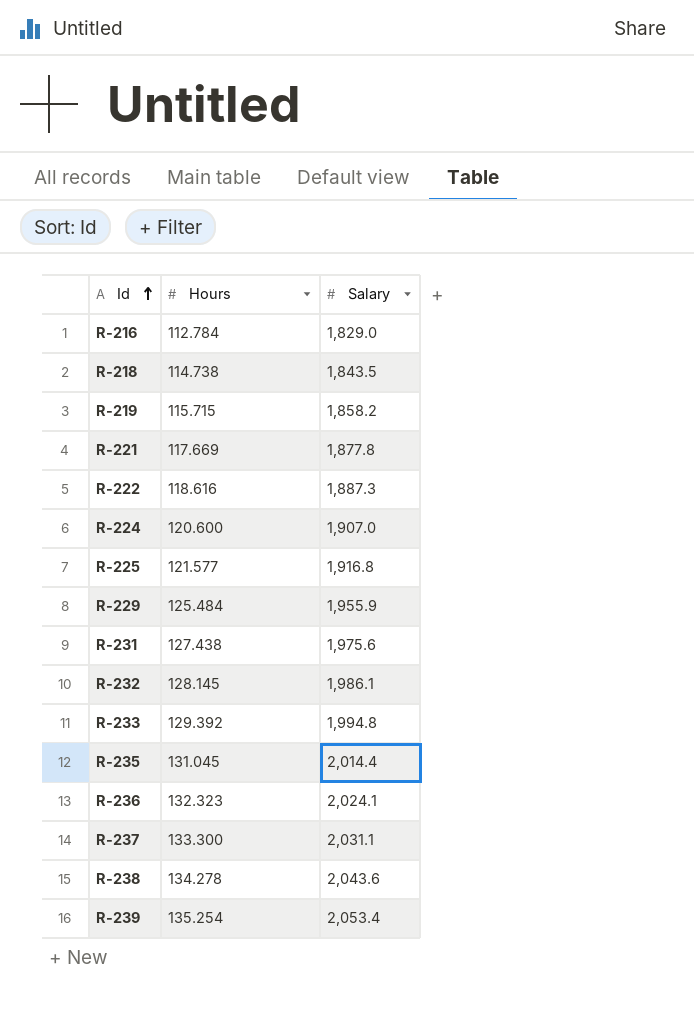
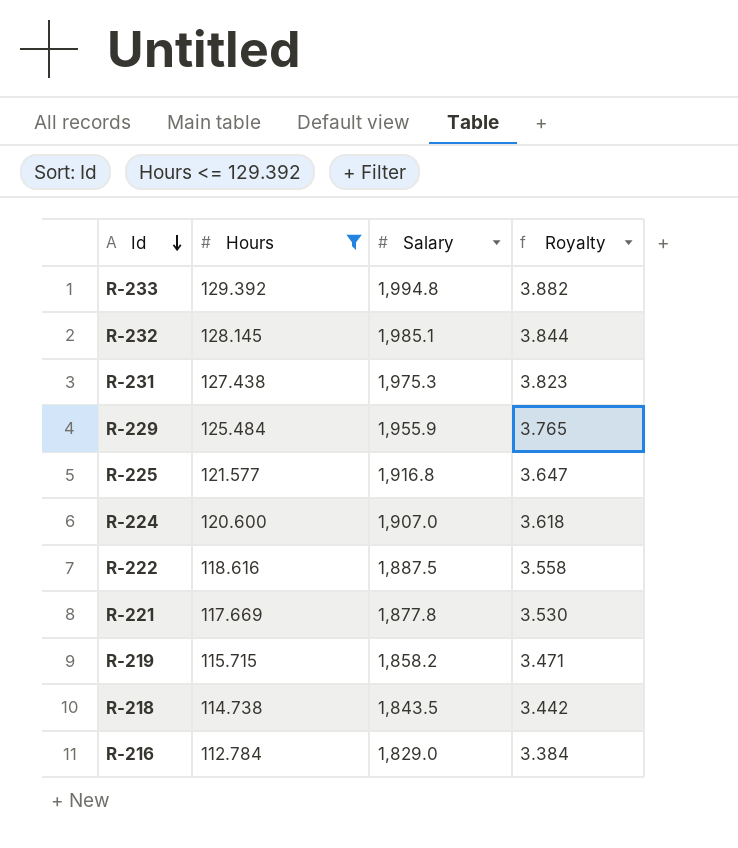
filter: none -> Hours <= 129.392
row order: Id ascending -> Id descending
column Royalty | formula: none -> [Hours] * 0.03
R-232 | Salary: 1,986.1 -> 1,985.1
R-231 | Salary: 1,975.6 -> 1,975.3
R-222 | Salary: 1,887.3 -> 1,887.5

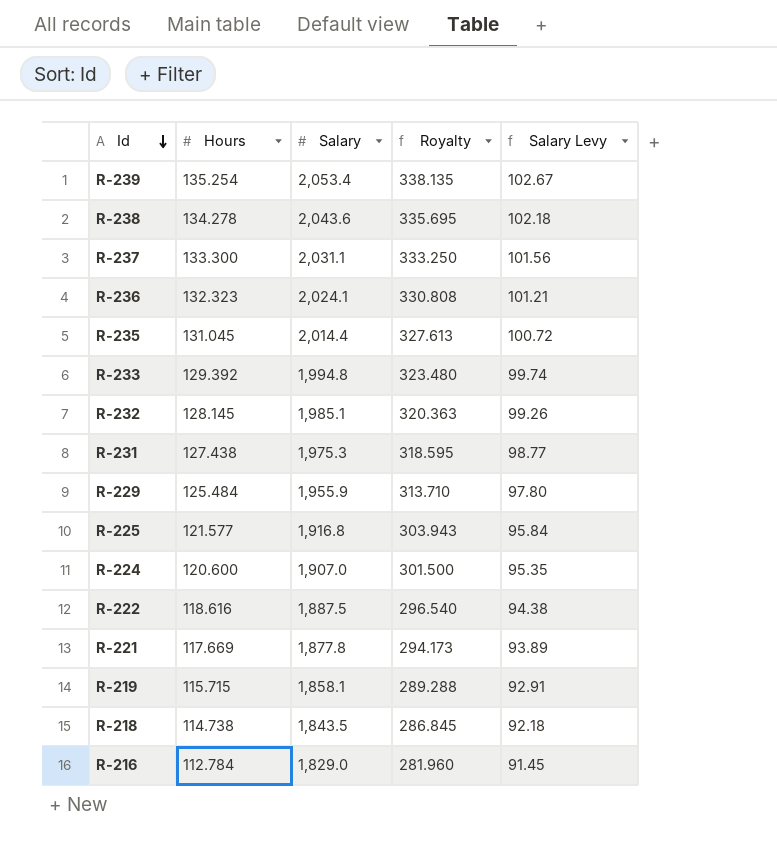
filter: Hours <= 129.392 -> none
column Royalty | formula: [Hours] * 0.03 -> [Hours] * 2.5
column Salary Levy | formula: none -> [Salary] * 0.05
R-219 | Salary: 1,858.2 -> 1,858.1

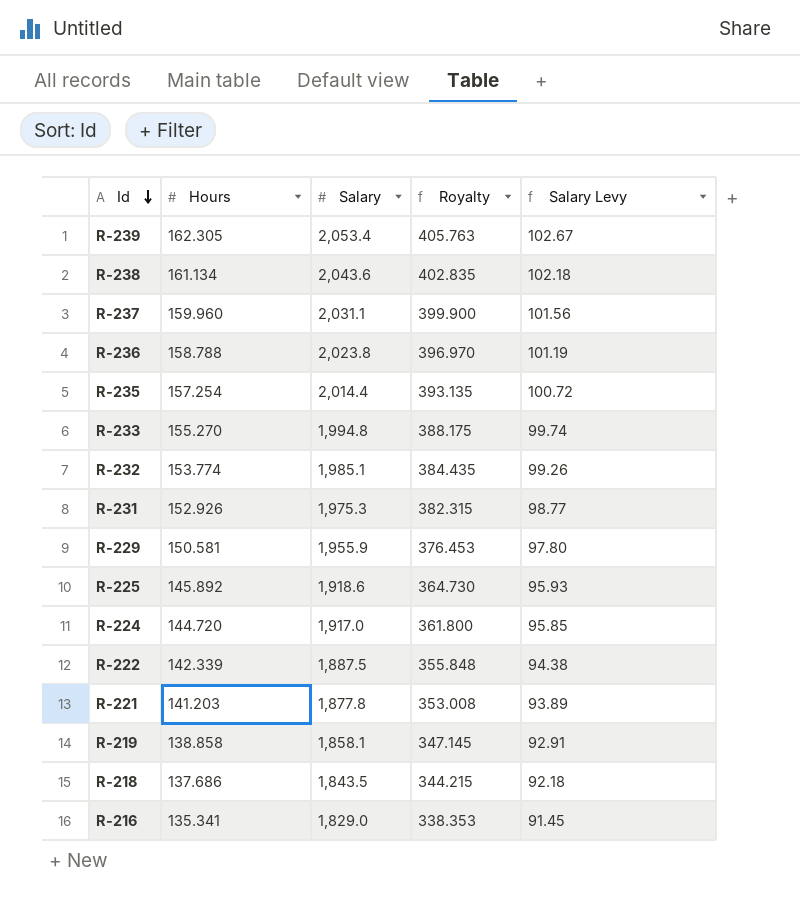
R-239 | Hours: 135.254 -> 162.305
R-239 | Royalty: 338.135 -> 405.763
R-238 | Hours: 134.278 -> 161.134
R-238 | Royalty: 335.695 -> 402.835
R-237 | Hours: 133.300 -> 159.960
R-237 | Royalty: 333.250 -> 399.900
R-236 | Hours: 132.323 -> 158.788
R-236 | Salary: 2,024.1 -> 2,023.8
R-236 | Royalty: 330.808 -> 396.970
R-236 | Salary Levy: 101.21 -> 101.19
R-235 | Hours: 131.045 -> 157.254
R-235 | Royalty: 327.613 -> 393.135
R-233 | Hours: 129.392 -> 155.270
R-233 | Royalty: 323.480 -> 388.175
R-232 | Hours: 128.145 -> 153.774
R-232 | Royalty: 320.363 -> 384.435
R-231 | Hours: 127.438 -> 152.926
R-231 | Royalty: 318.595 -> 382.315
R-229 | Hours: 125.484 -> 150.581
R-229 | Royalty: 313.710 -> 376.453
R-225 | Hours: 121.577 -> 145.892
R-225 | Salary: 1,916.8 -> 1,918.6
R-225 | Royalty: 303.943 -> 364.730
R-225 | Salary Levy: 95.84 -> 95.93
R-224 | Hours: 120.600 -> 144.720
R-224 | Salary: 1,907.0 -> 1,917.0
R-224 | Royalty: 301.500 -> 361.800
R-224 | Salary Levy: 95.35 -> 95.85
R-222 | Hours: 118.616 -> 142.339
R-222 | Royalty: 296.540 -> 355.848
R-221 | Hours: 117.669 -> 141.203
R-221 | Royalty: 294.173 -> 353.008
R-219 | Hours: 115.715 -> 138.858
R-219 | Royalty: 289.288 -> 347.145
R-218 | Hours: 114.738 -> 137.686
R-218 | Royalty: 286.845 -> 344.215
R-216 | Hours: 112.784 -> 135.341
R-216 | Royalty: 281.960 -> 338.353

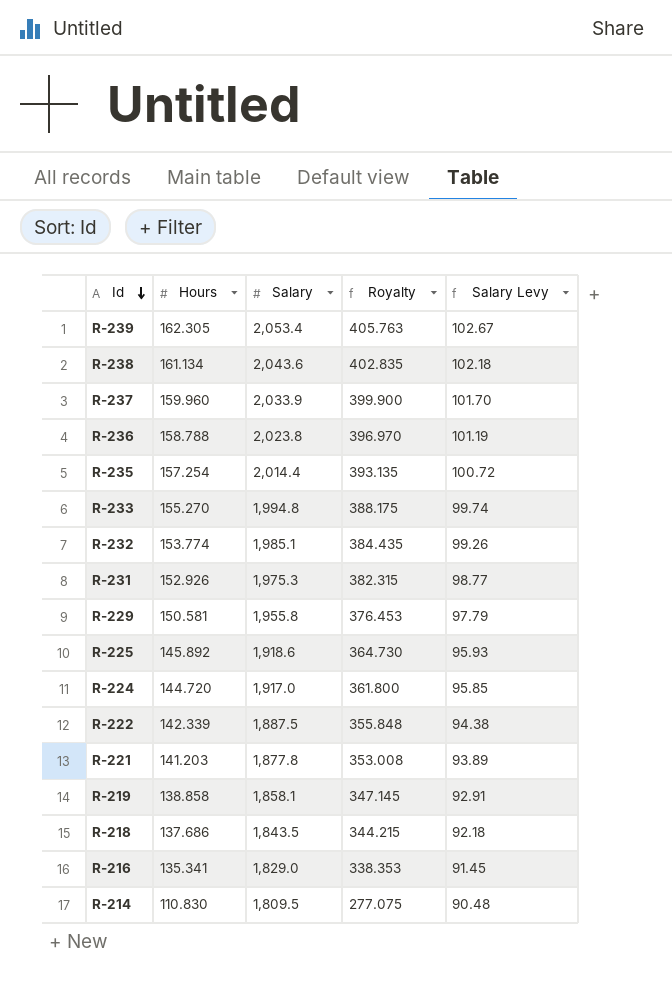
R-237 | Salary: 2,031.1 -> 2,033.9
R-237 | Salary Levy: 101.56 -> 101.70
R-229 | Salary: 1,955.9 -> 1,955.8
R-229 | Salary Levy: 97.80 -> 97.79
row R-214: none -> 110.830 | 1,809.5 | 277.075 | 90.48

